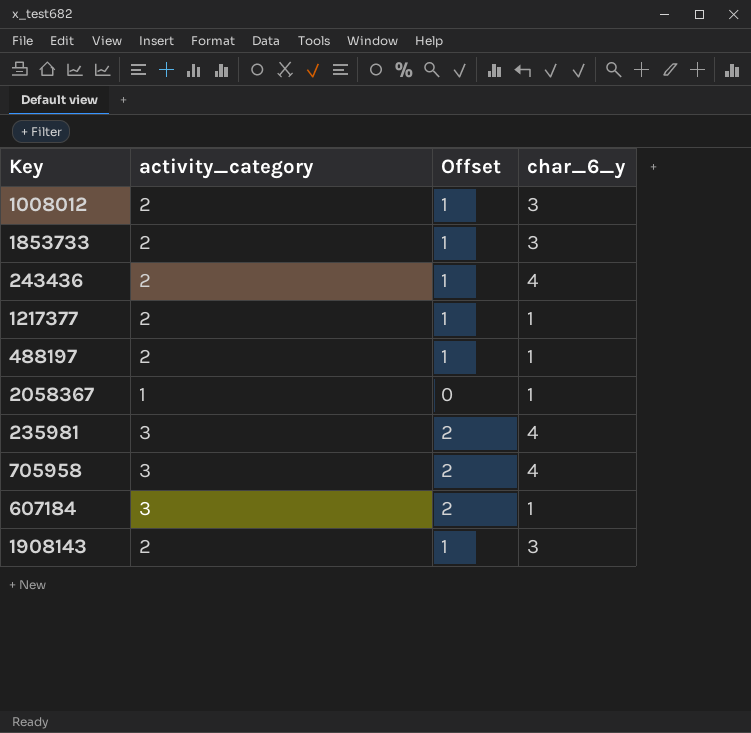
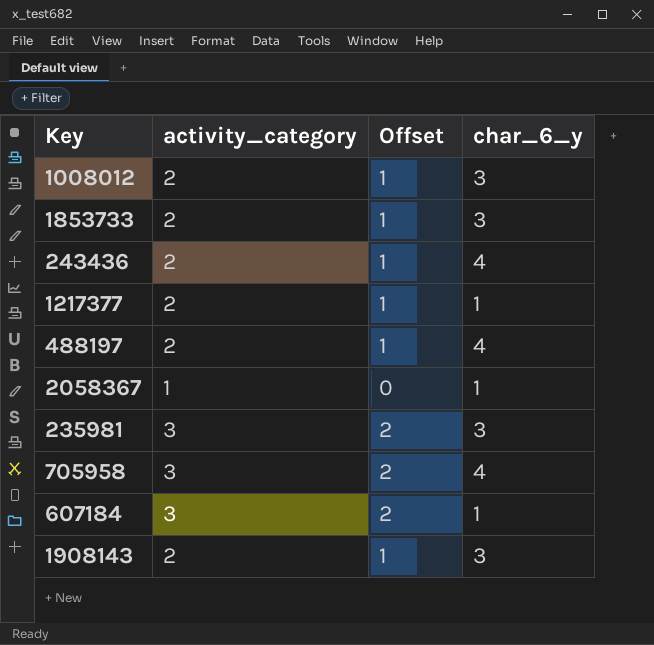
488197 | char_6_y: 1 -> 4
235981 | char_6_y: 4 -> 3

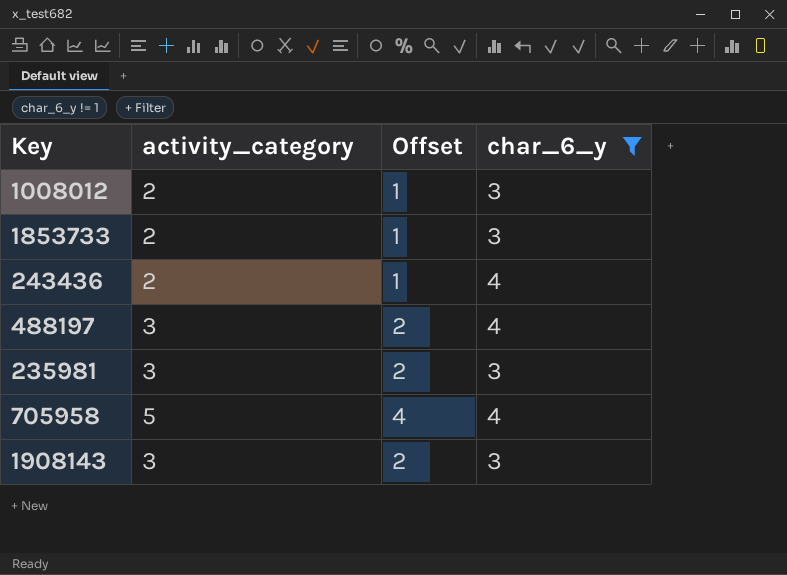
filter: none -> char_6_y != 1
488197 | activity_category: 2 -> 3
488197 | Offset: 1 -> 2
705958 | activity_category: 3 -> 5
705958 | Offset: 2 -> 4
1908143 | activity_category: 2 -> 3
1908143 | Offset: 1 -> 2

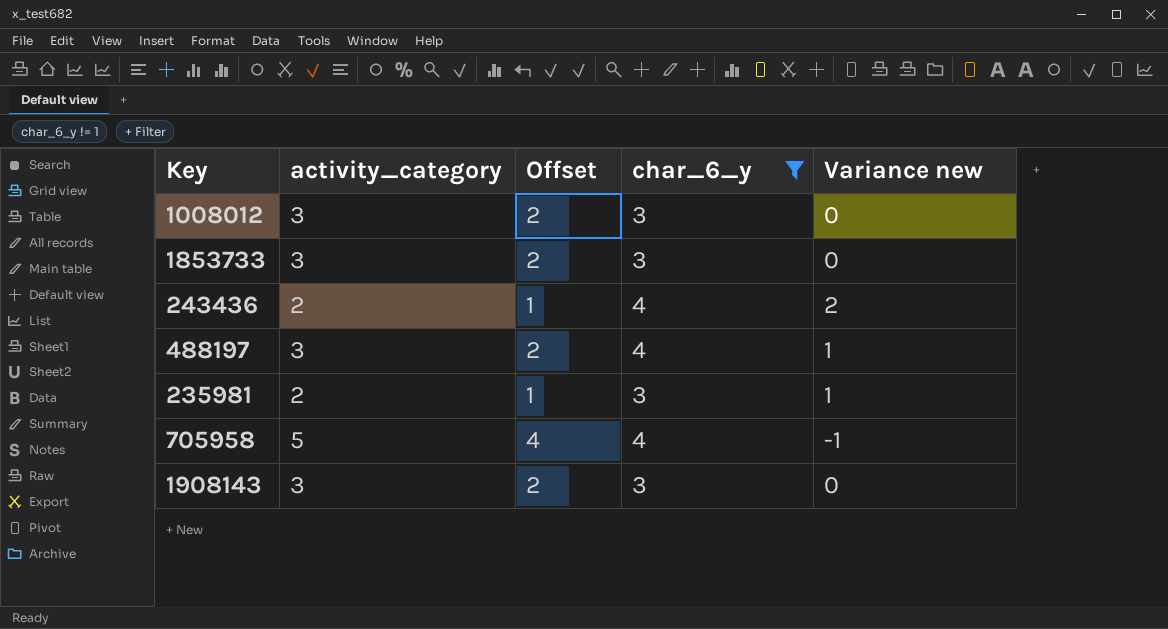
column Variance new | formula: none -> [char_6_y] - [activity_category]
1008012 | activity_category: 2 -> 3
1008012 | Offset: 1 -> 2
1853733 | activity_category: 2 -> 3
1853733 | Offset: 1 -> 2
235981 | activity_category: 3 -> 2
235981 | Offset: 2 -> 1

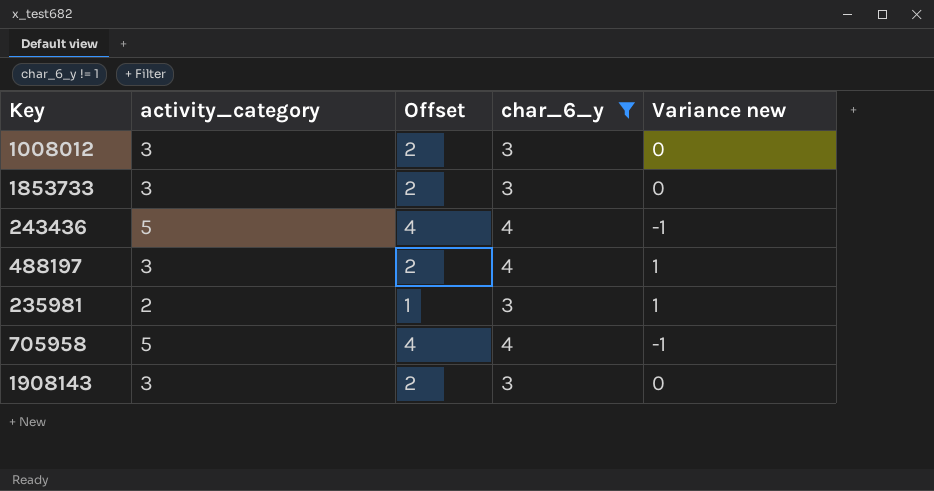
243436 | activity_category: 2 -> 5
243436 | Offset: 1 -> 4
243436 | Variance new: 2 -> -1

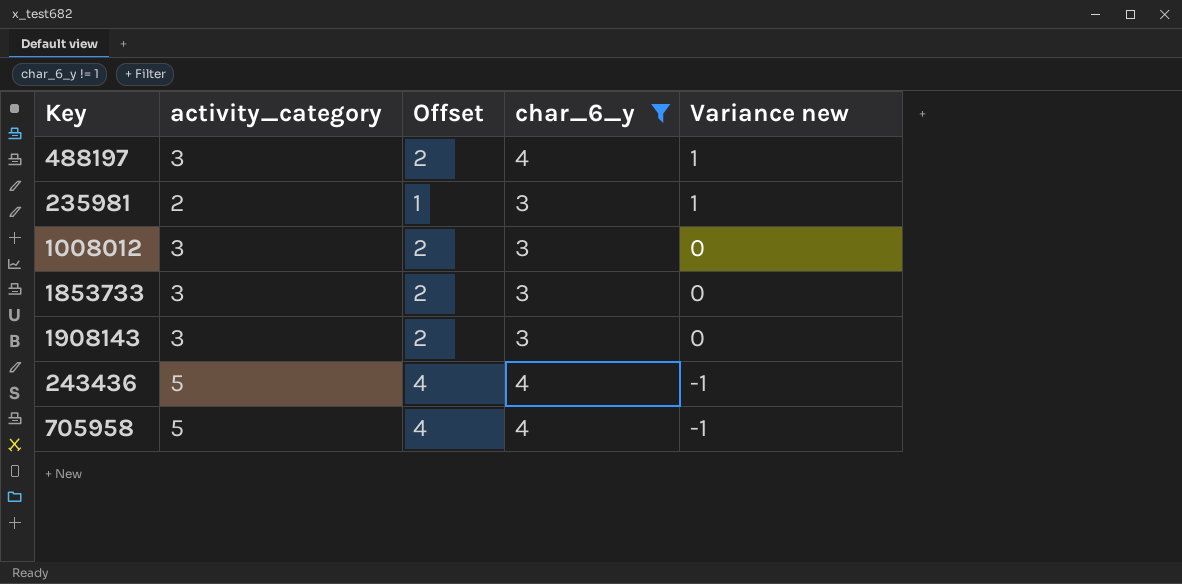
row order: none -> Variance new descending

